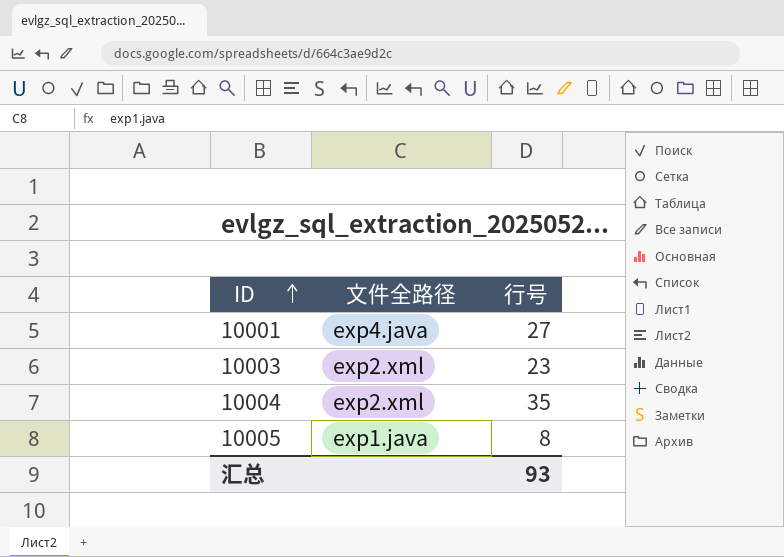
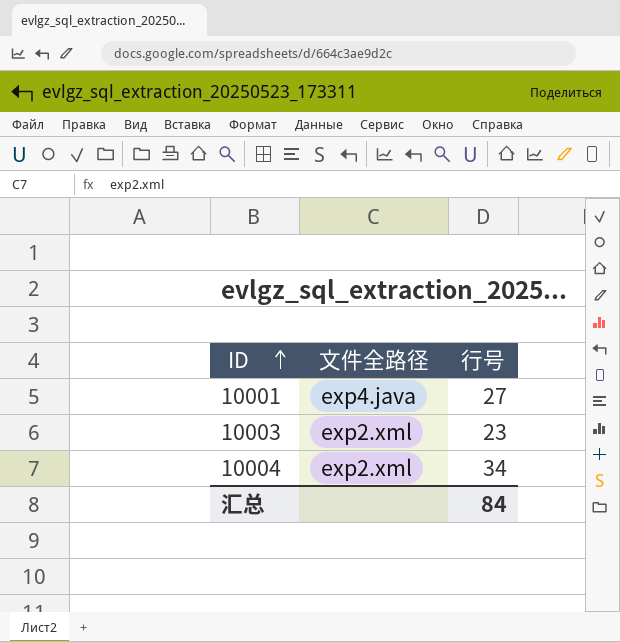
row 10005: exp1.java | 8 -> none
10004 | 行号: 35 -> 34
汇总 | 行号: 93 -> 84

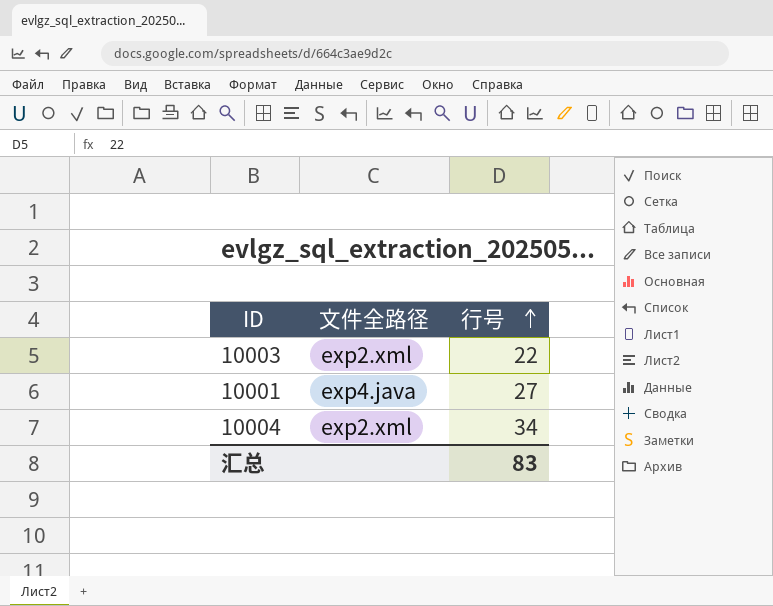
row order: ID ascending -> 行号 ascending
10003 | 行号: 23 -> 22
汇总 | 行号: 84 -> 83

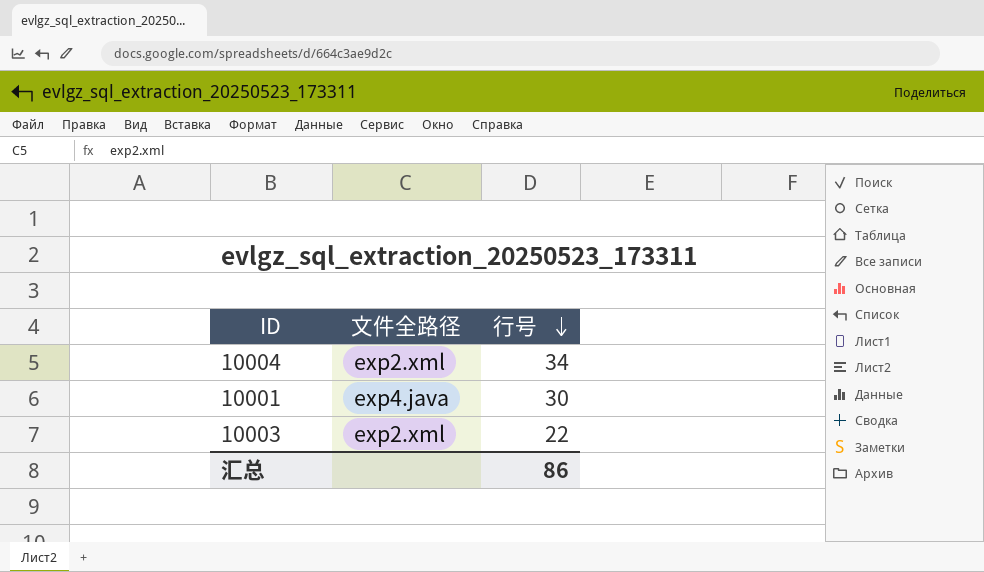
row order: 行号 ascending -> 行号 descending
10001 | 行号: 27 -> 30
汇总 | 行号: 83 -> 86

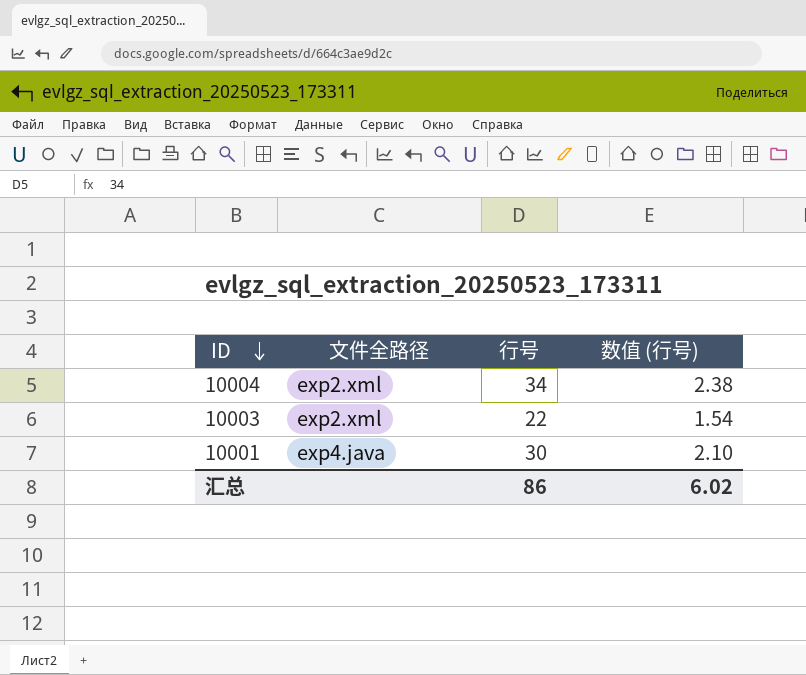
row order: 行号 descending -> ID descending
column 数值 (行号) | formula: none -> [行号] * 0.07

